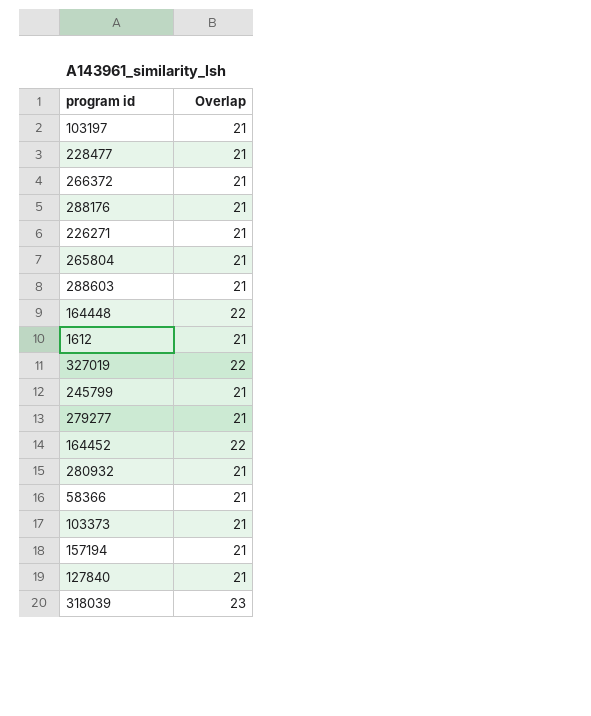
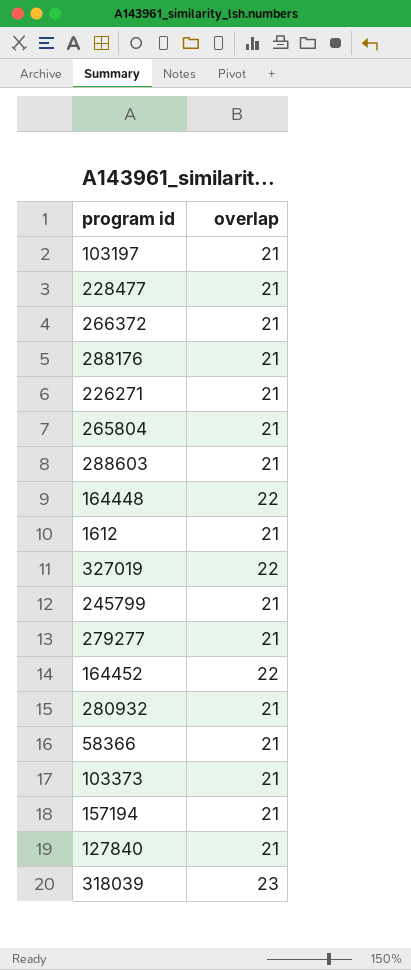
column name: Overlap -> overlap

